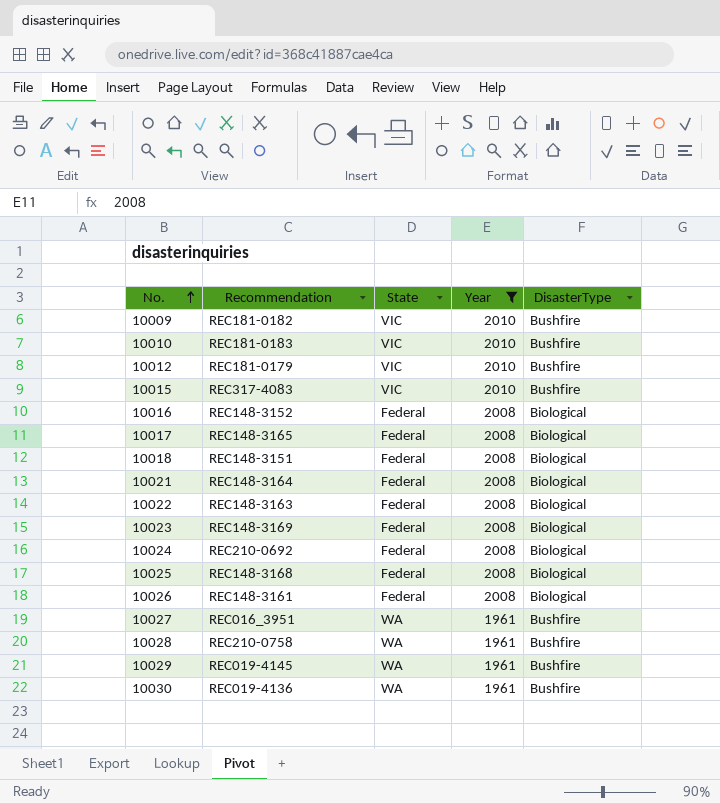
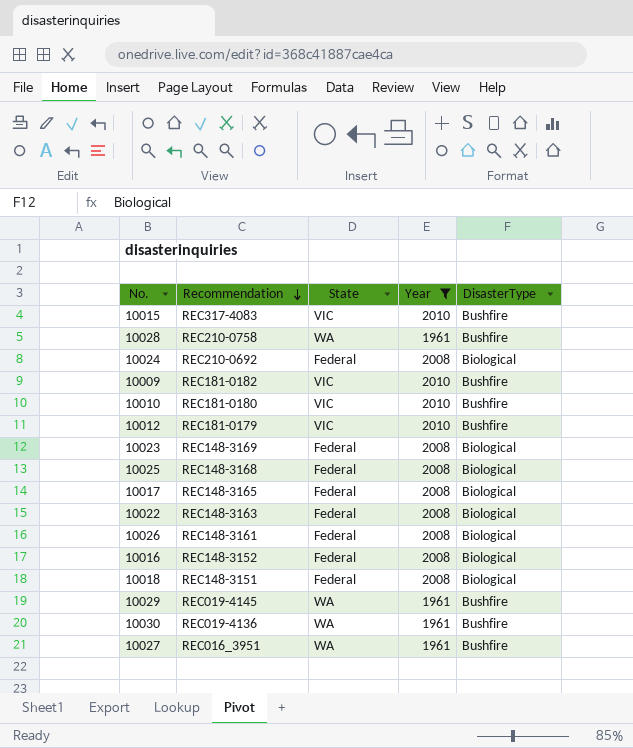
row order: No. ascending -> Recommendation descending
row 10021: REC148-3164 | Federal | 2008 | Biological -> none
10010 | Recommendation: REC181-0183 -> REC181-0180

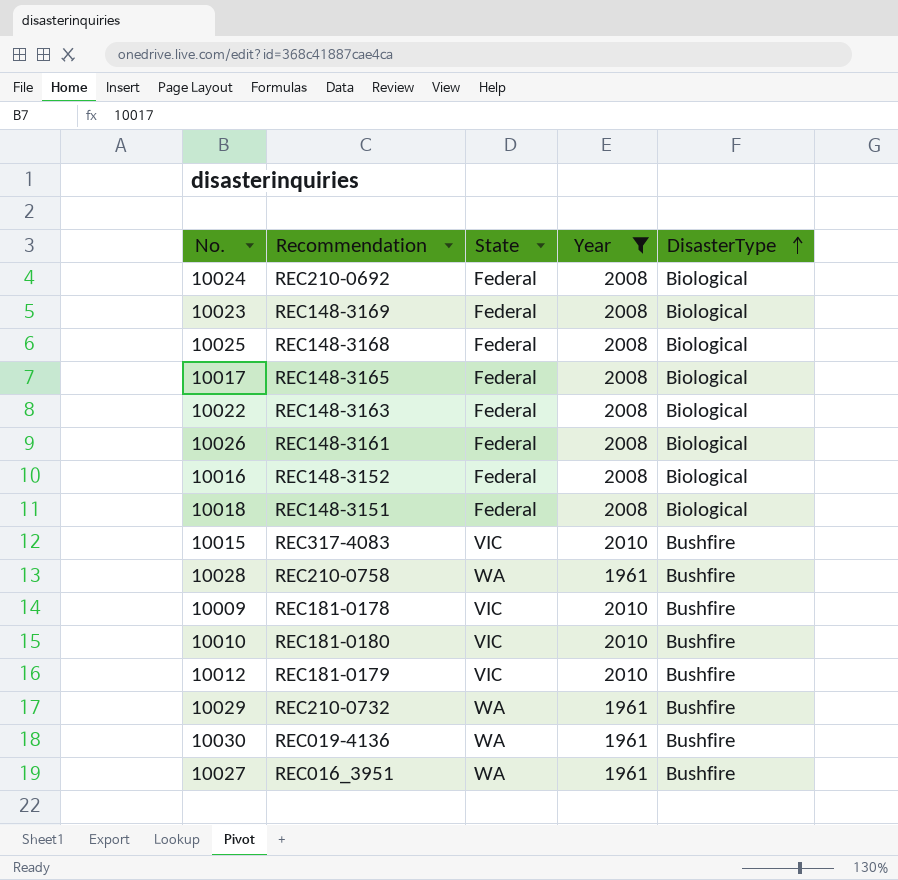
row order: Recommendation descending -> DisasterType ascending
10009 | Recommendation: REC181-0182 -> REC181-0178
10029 | Recommendation: REC019-4145 -> REC210-0732

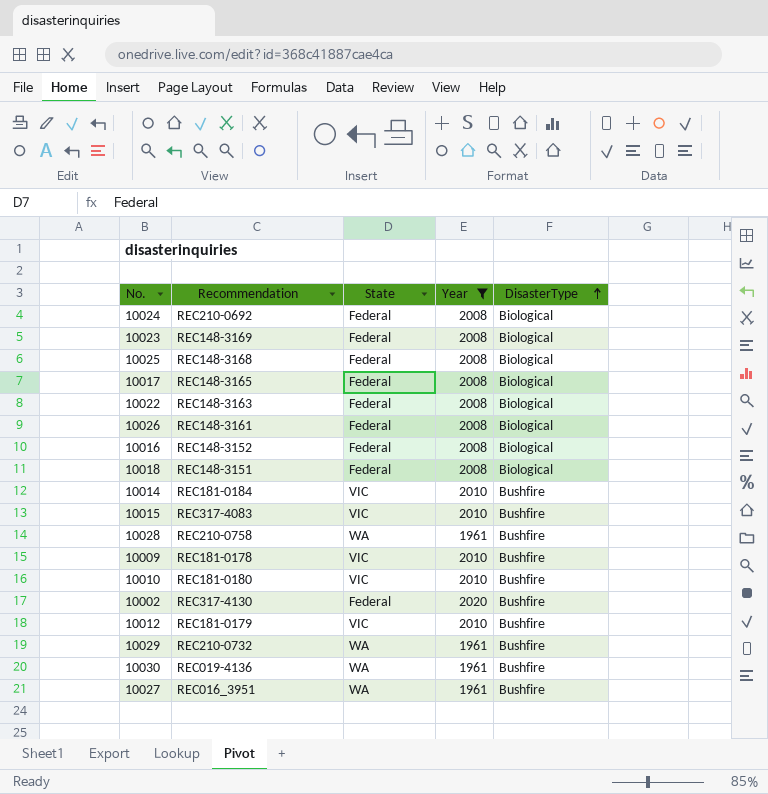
row 10014: none -> REC181-0184 | VIC | 2010 | Bushfire
row 10002: none -> REC317-4130 | Federal | 2020 | Bushfire

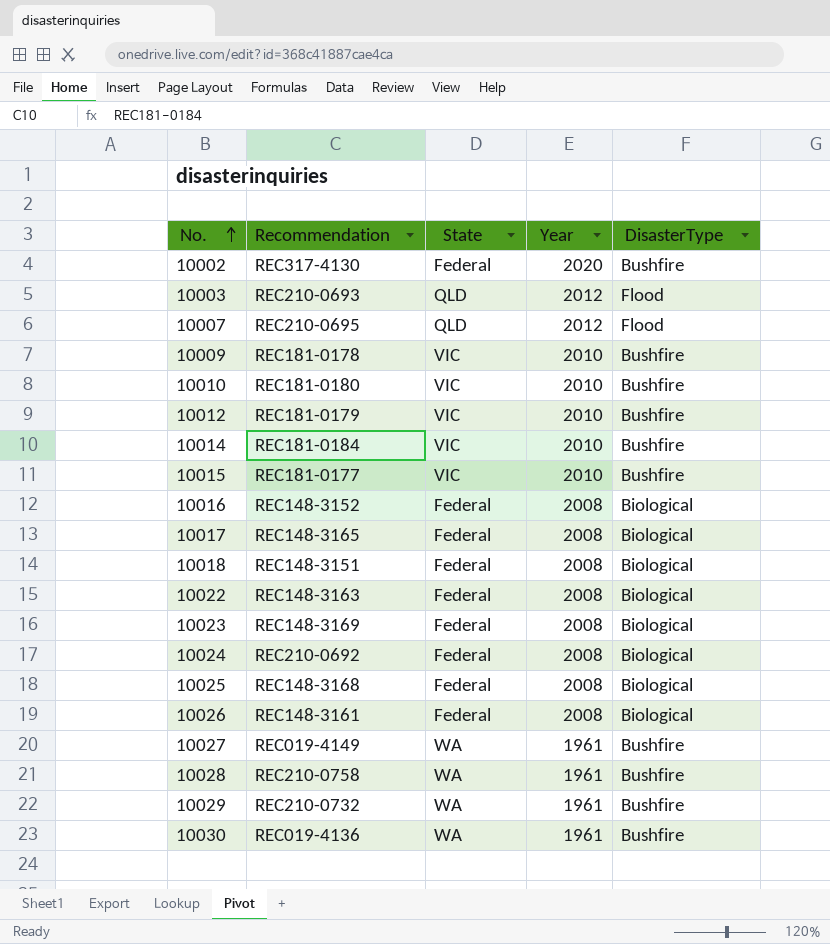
filter: Year != 2012 -> none
row order: DisasterType ascending -> No. ascending
10015 | Recommendation: REC317-4083 -> REC181-0177
10027 | Recommendation: REC016_3951 -> REC019-4149

